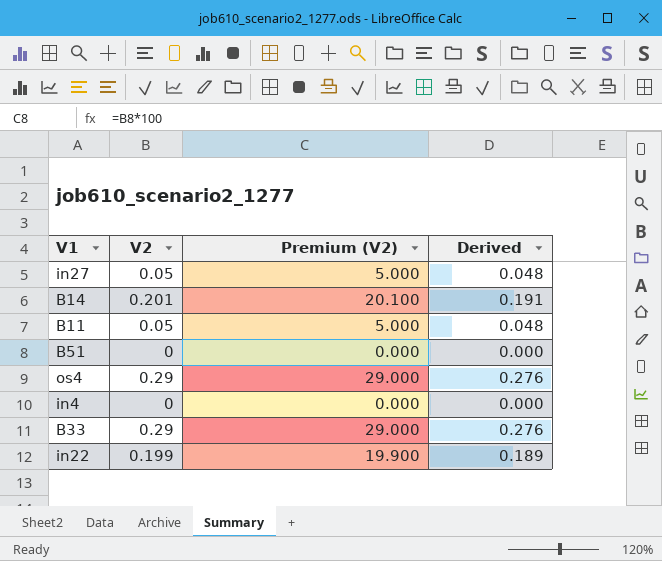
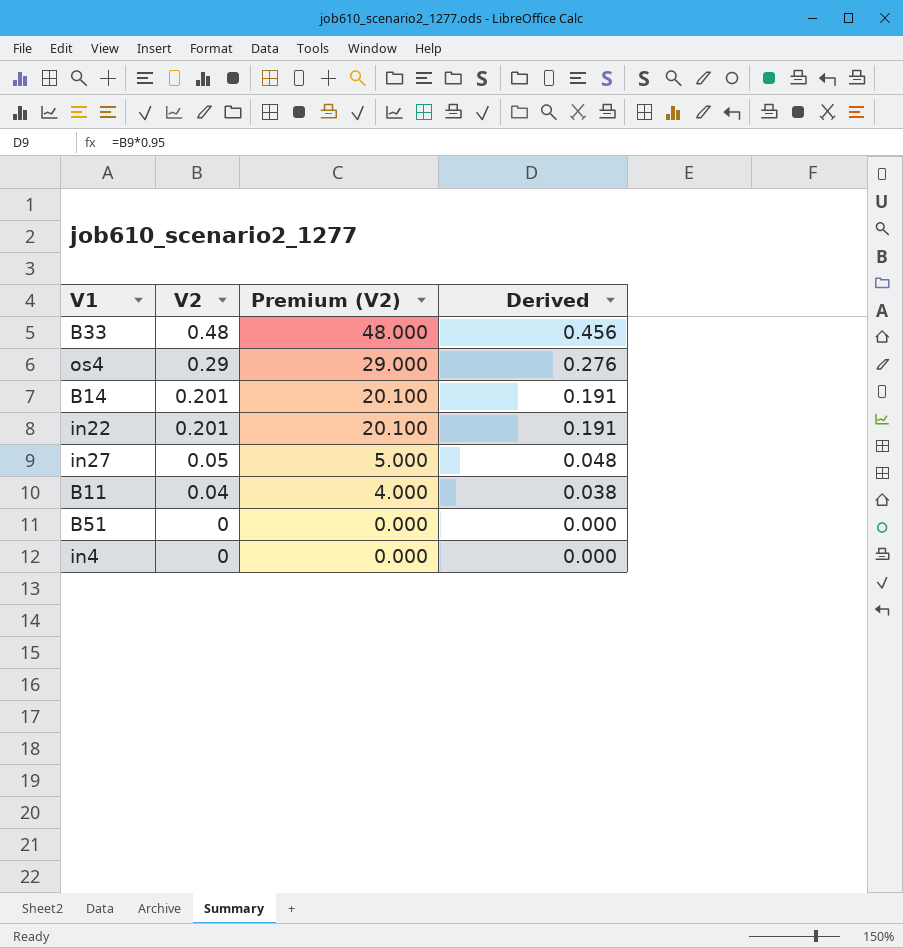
row order: none -> V2 descending
B33 | V2: 0.29 -> 0.48
B33 | Premium (V2): 29.000 -> 48.000
B33 | Derived: 0.276 -> 0.456
in22 | V2: 0.199 -> 0.201
in22 | Premium (V2): 19.900 -> 20.100
in22 | Derived: 0.189 -> 0.191
B11 | V2: 0.05 -> 0.04
B11 | Premium (V2): 5.000 -> 4.000
B11 | Derived: 0.048 -> 0.038

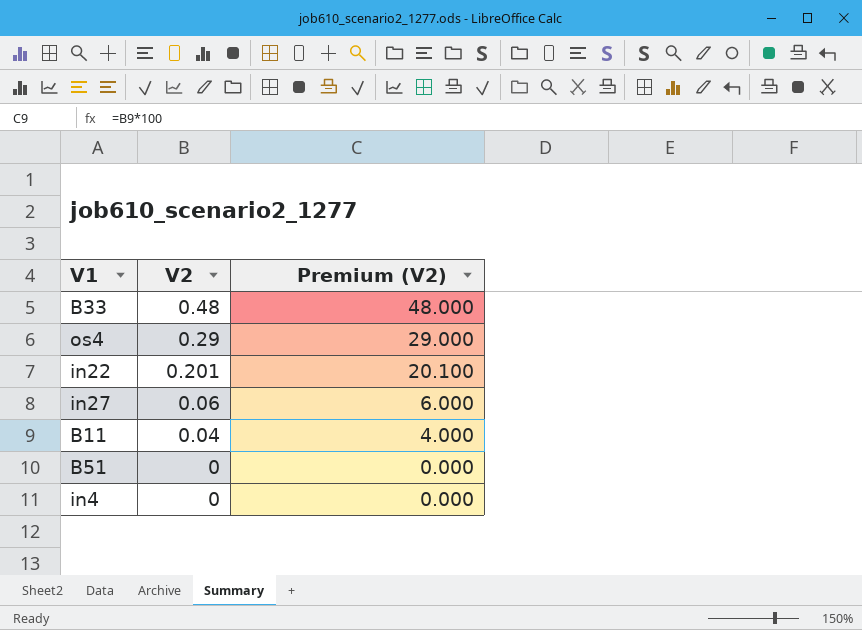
column Derived | formula: [V2] * 0.95 -> none
row B14: 0.201 | 20.100 | 0.191 -> none
in27 | V2: 0.05 -> 0.06
in27 | Premium (V2): 5.000 -> 6.000

